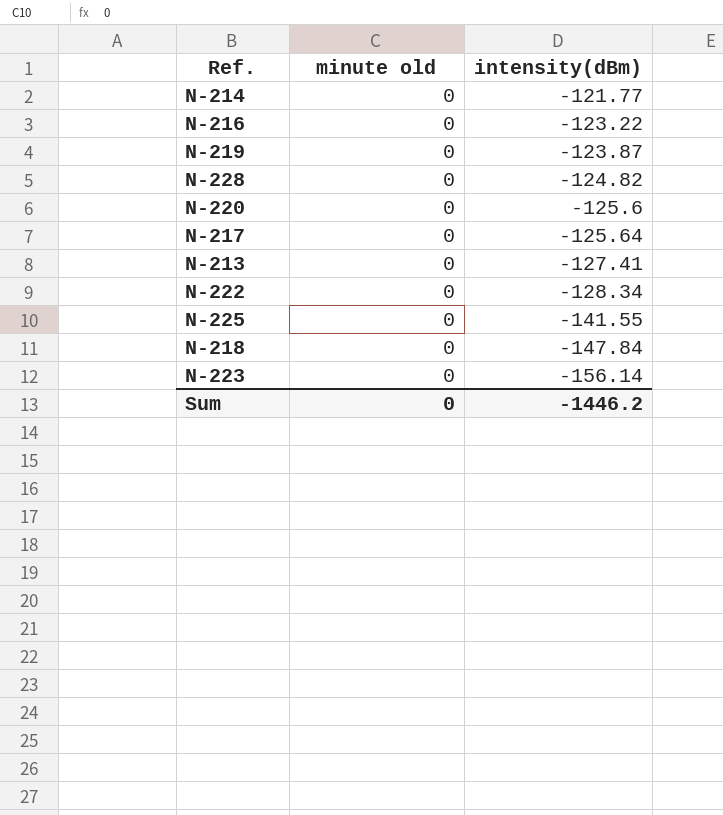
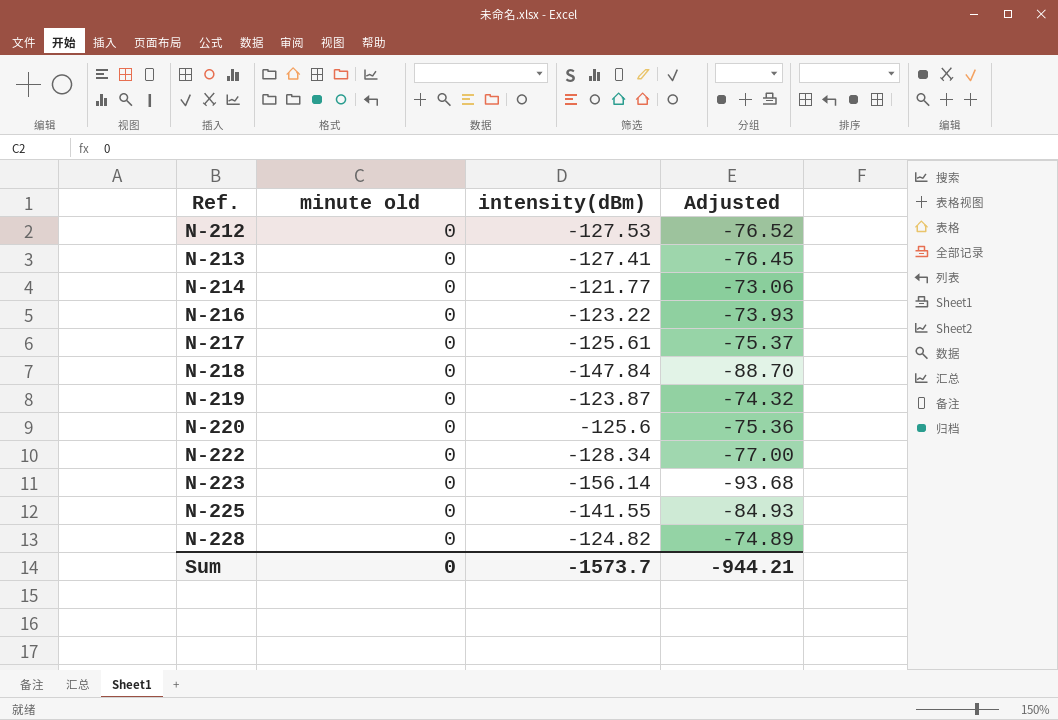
row order: intensity(dBm) descending -> Ref. ascending
column Adjusted | formula: none -> [intensity(dBm)] * 0.6
row N-212: none -> 0 | -127.53 | -76.52
N-217 | intensity(dBm): -125.64 -> -125.61
Sum | intensity(dBm): -1446.2 -> -1573.7

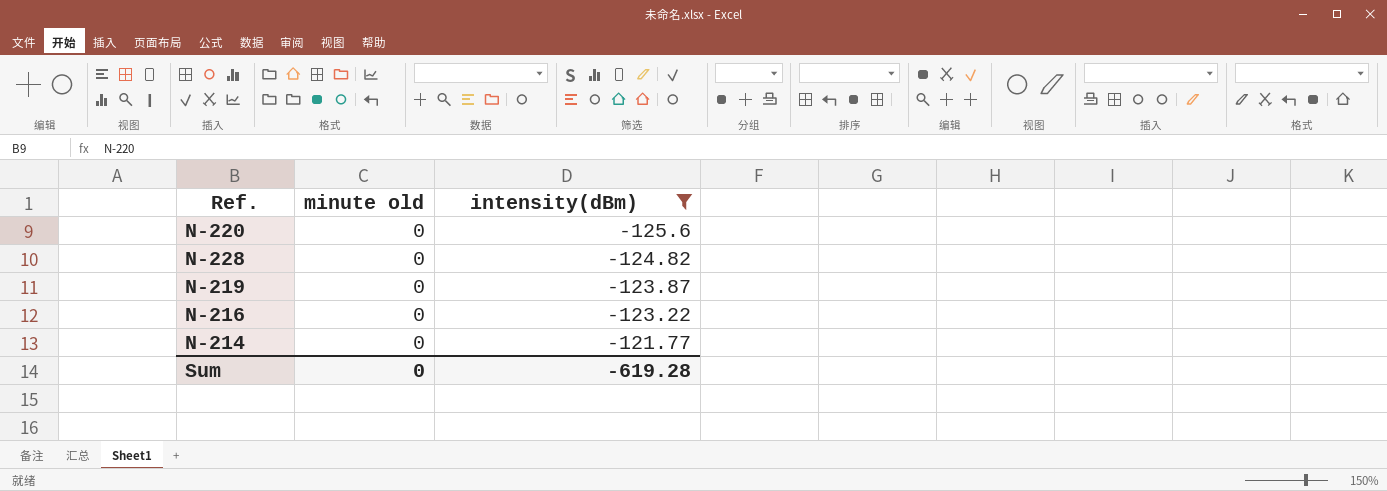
filter: none -> intensity(dBm) >= -125.6
row order: Ref. ascending -> intensity(dBm) ascending
column Adjusted | formula: [intensity(dBm)] * 0.6 -> none
Sum | intensity(dBm): -1573.7 -> -619.28

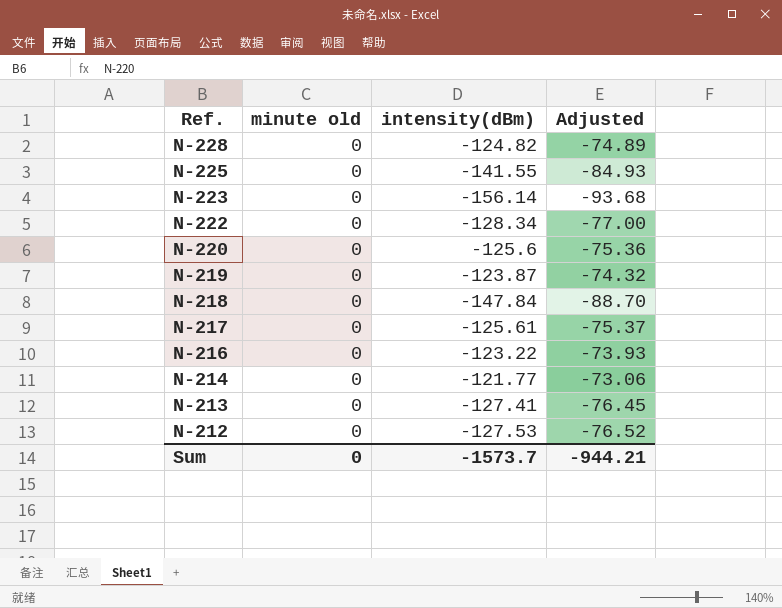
filter: intensity(dBm) >= -125.6 -> none
row order: intensity(dBm) ascending -> Ref. descending
column Adjusted | formula: none -> [intensity(dBm)] * 0.6
Sum | intensity(dBm): -619.28 -> -1573.7

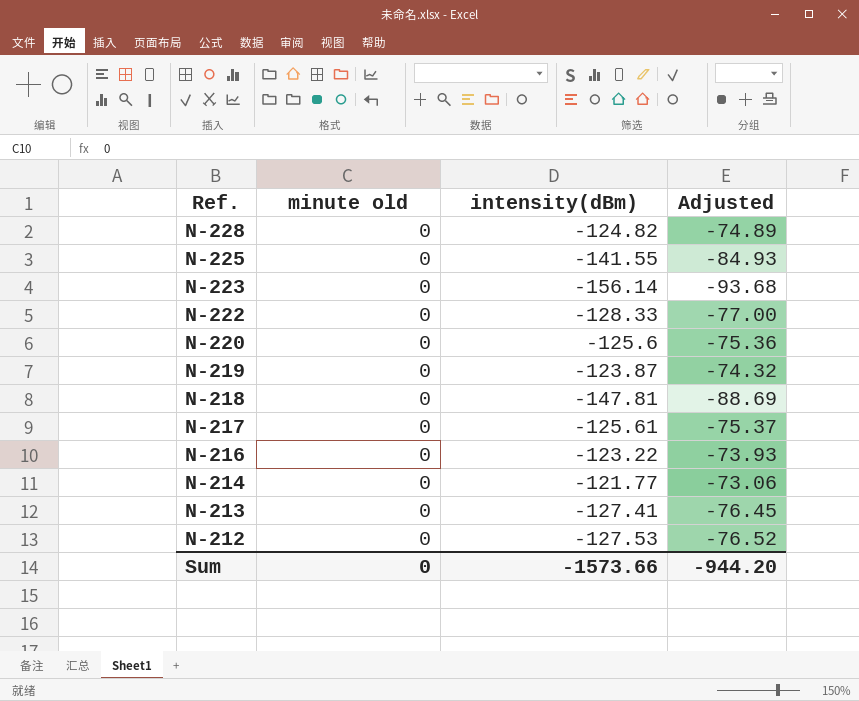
N-222 | intensity(dBm): -128.34 -> -128.33
N-218 | intensity(dBm): -147.84 -> -147.81
N-218 | Adjusted: -88.70 -> -88.69
Sum | intensity(dBm): -1573.7 -> -1573.66
Sum | Adjusted: -944.21 -> -944.20

